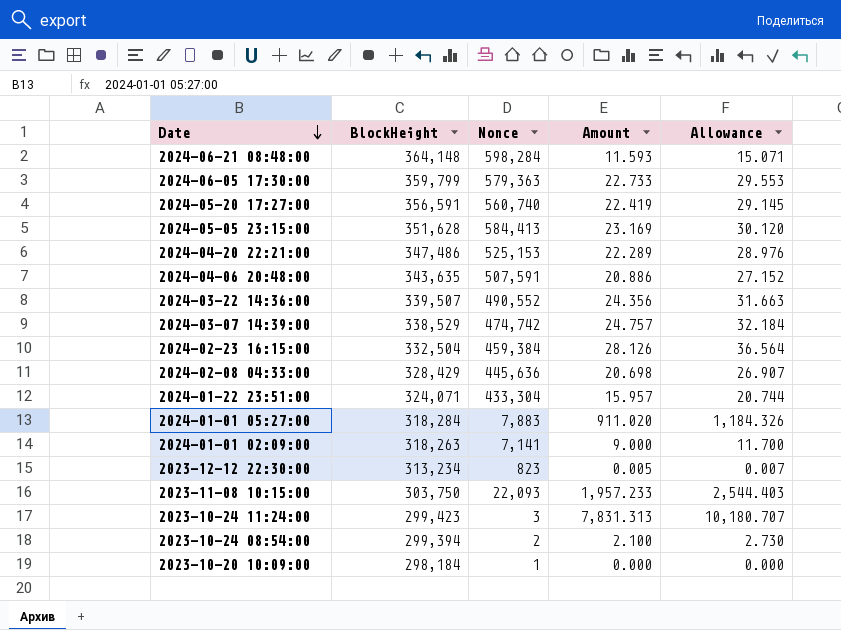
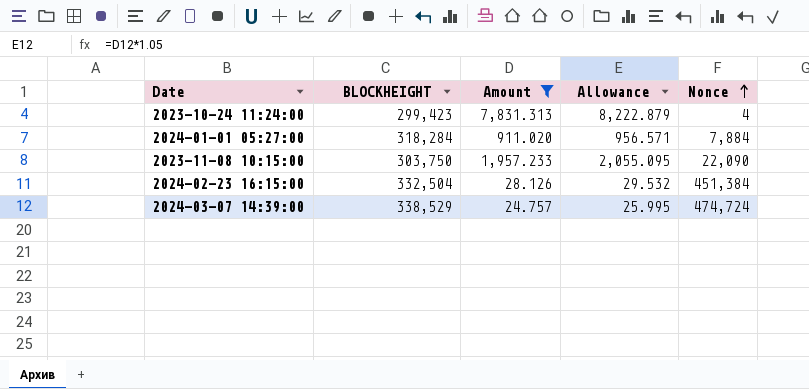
filter: none -> Amount >= 24.757
row order: Date descending -> Nonce ascending
column name: BlockHeight -> BLOCKHEIGHT
column Allowance | formula: [Amount] * 1.3 -> [Amount] * 1.05
column Nonce | position: 3 -> 5
2023-10-24 11:24:00 | Nonce: 3 -> 4
2024-01-01 05:27:00 | Nonce: 7,883 -> 7,884
2023-11-08 10:15:00 | Nonce: 22,093 -> 22,090
2024-02-23 16:15:00 | Nonce: 459,384 -> 451,384
2024-03-07 14:39:00 | Nonce: 474,742 -> 474,724

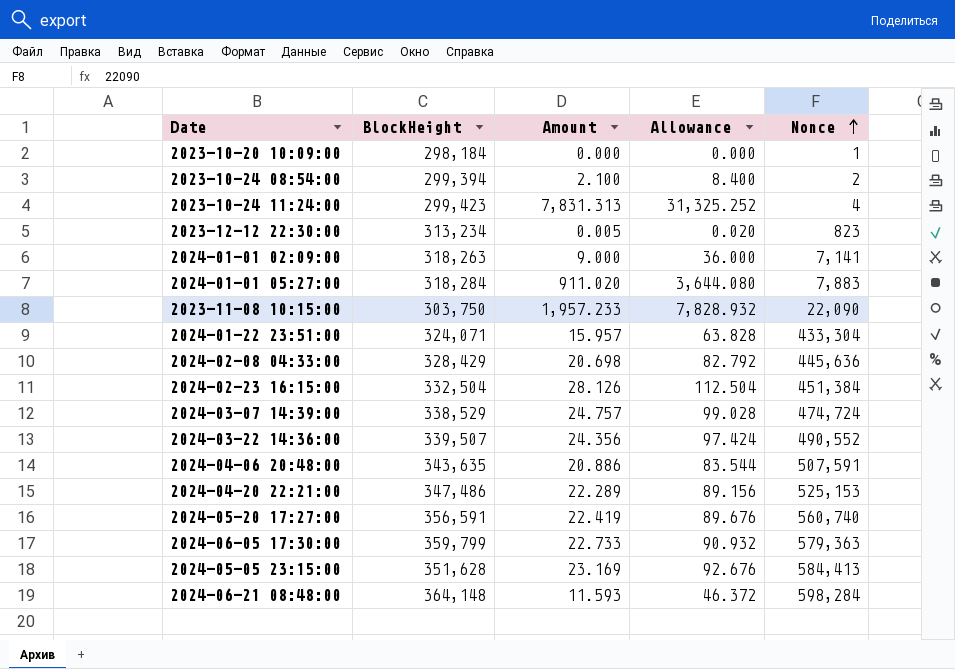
filter: Amount >= 24.757 -> none
column name: BLOCKHEIGHT -> BlockHeight
column Allowance | formula: [Amount] * 1.05 -> [Amount] * 4
2024-01-01 05:27:00 | Nonce: 7,884 -> 7,883

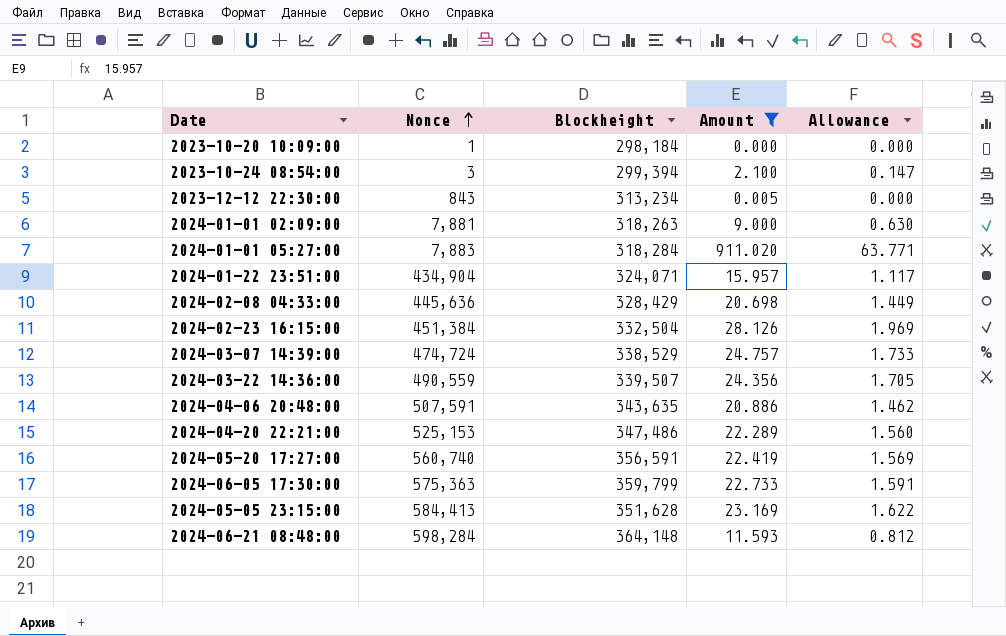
filter: none -> Amount <= 911.020
column Nonce | position: 5 -> 2
column name: BlockHeight -> Blockheight
column Allowance | formula: [Amount] * 4 -> [Amount] * 0.07
2023-10-24 08:54:00 | Nonce: 2 -> 3
2023-12-12 22:30:00 | Nonce: 823 -> 843
2024-01-01 02:09:00 | Nonce: 7,141 -> 7,881
2024-01-22 23:51:00 | Nonce: 433,304 -> 434,904
2024-03-22 14:36:00 | Nonce: 490,552 -> 490,559
2024-06-05 17:30:00 | Nonce: 579,363 -> 575,363

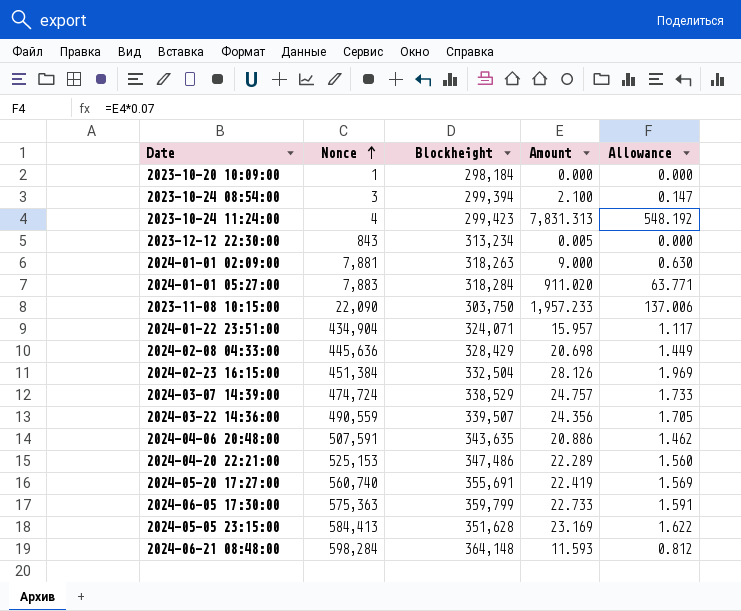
filter: Amount <= 911.020 -> none
2024-05-20 17:27:00 | Blockheight: 356,591 -> 355,691

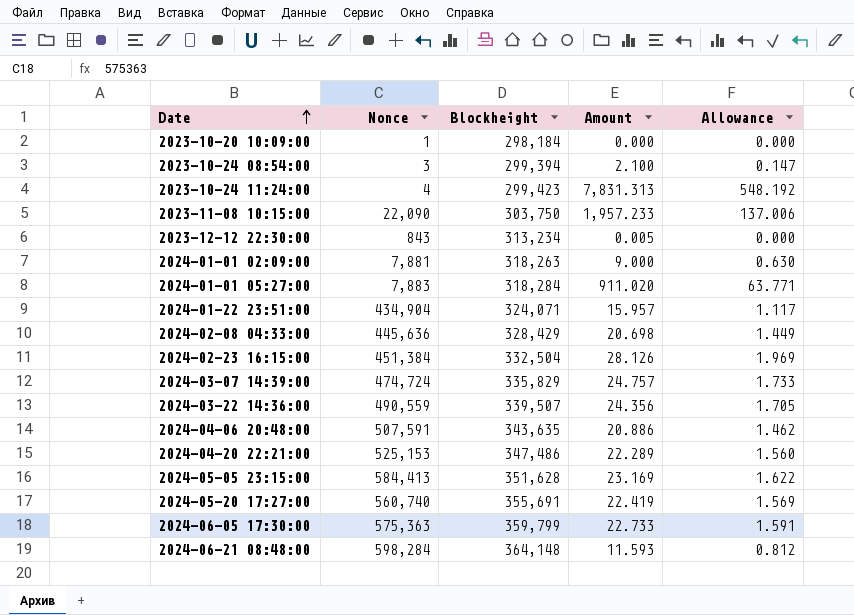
row order: Nonce ascending -> Date ascending
2024-03-07 14:39:00 | Blockheight: 338,529 -> 335,829

